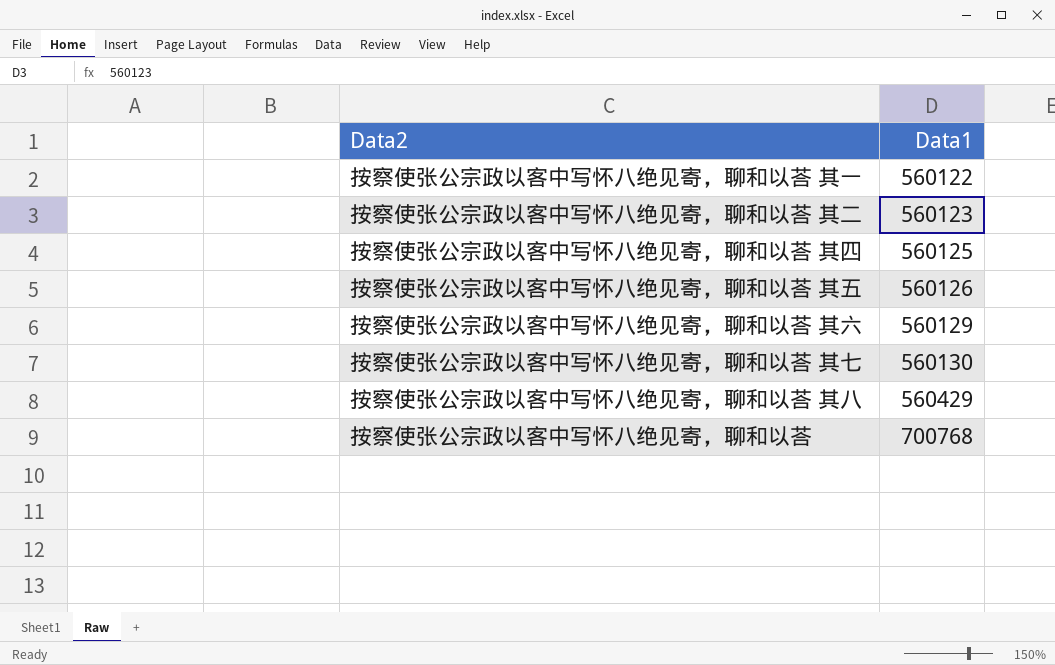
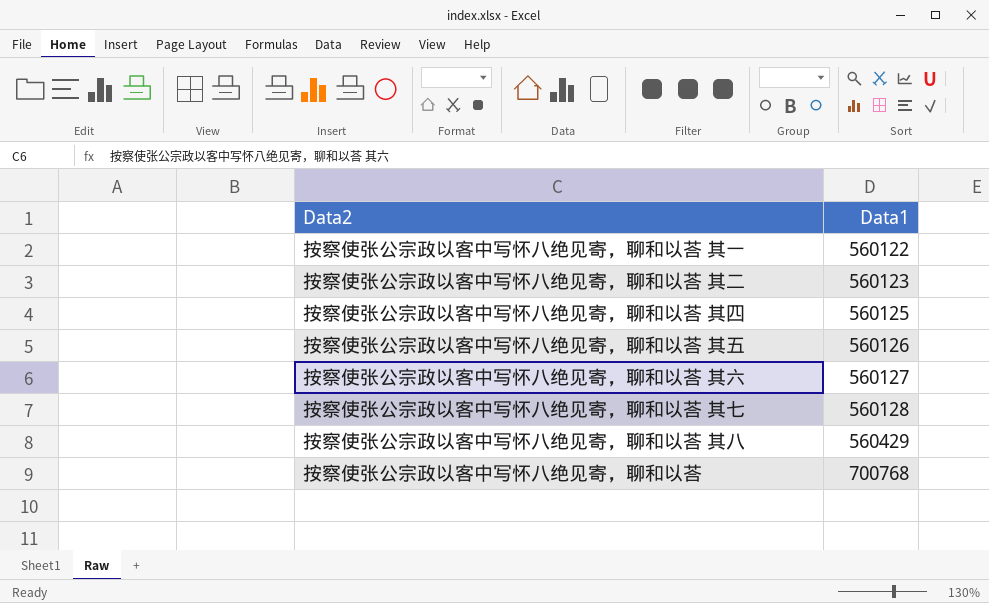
按察使张公宗政以客中写怀八绝见寄，聊和以荅 其六 | Data1: 560129 -> 560127
按察使张公宗政以客中写怀八绝见寄，聊和以荅 其七 | Data1: 560130 -> 560128

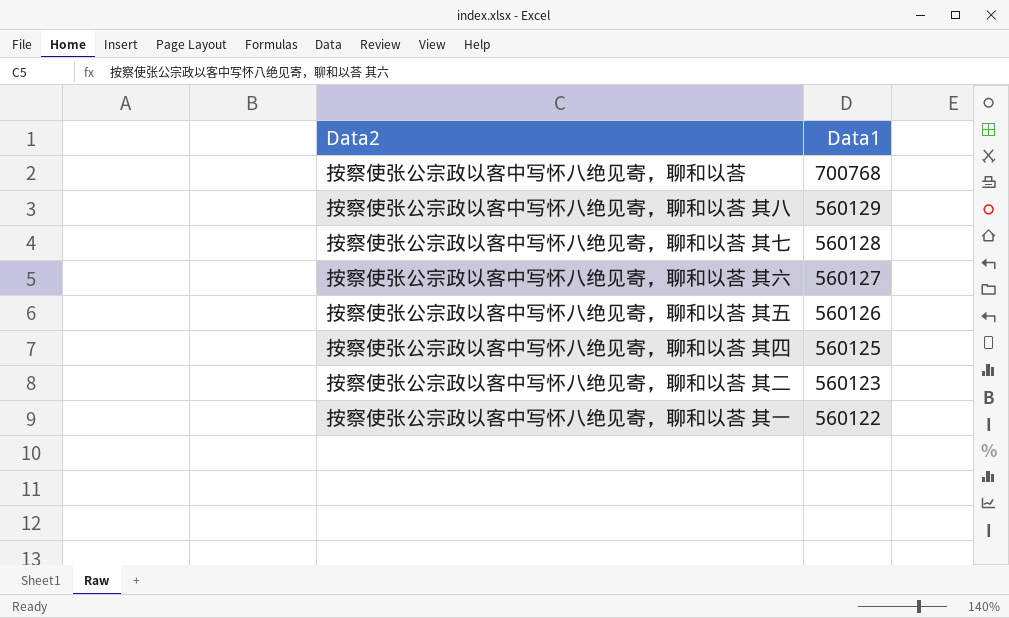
row order: Data1 ascending -> Data1 descending
按察使张公宗政以客中写怀八绝见寄，聊和以荅 其八 | Data1: 560429 -> 560129

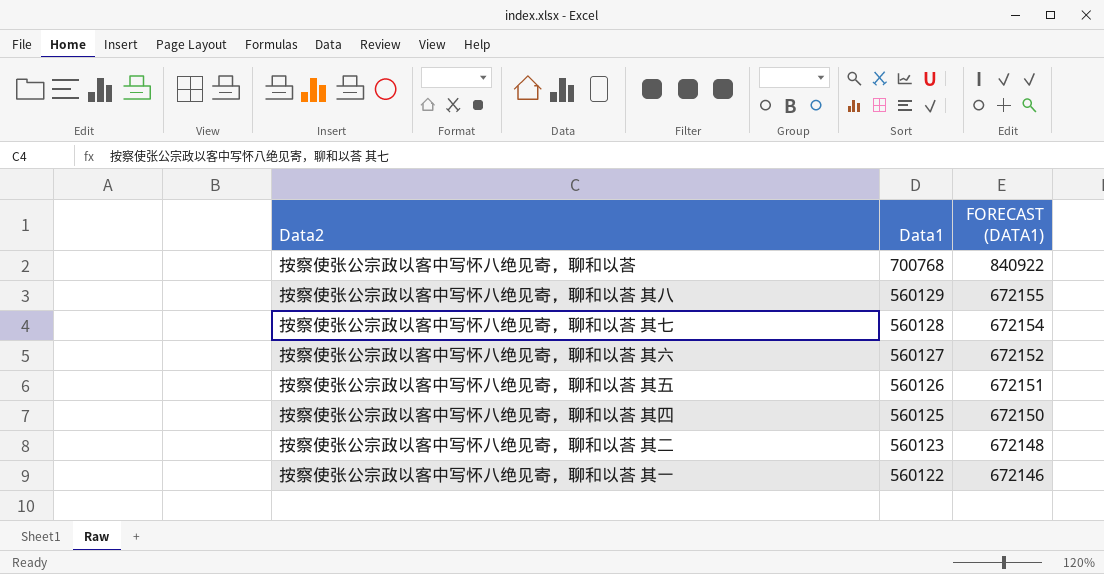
column FORECAST (DATA1) | formula: none -> [Data1] * 1.2

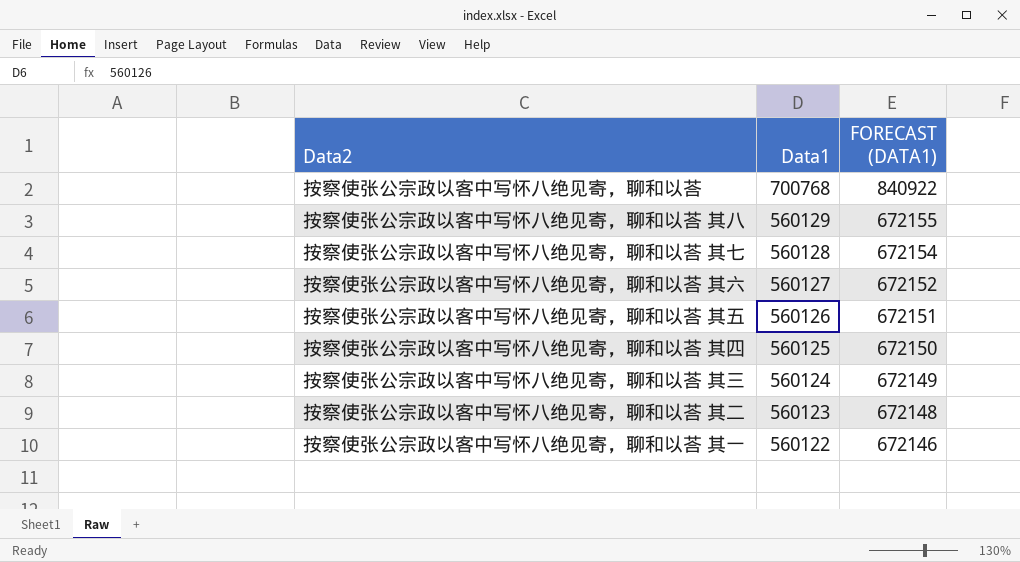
row 按察使张公宗政以客中写怀八绝见寄，聊和以荅 其三: none -> 560124 | 672149

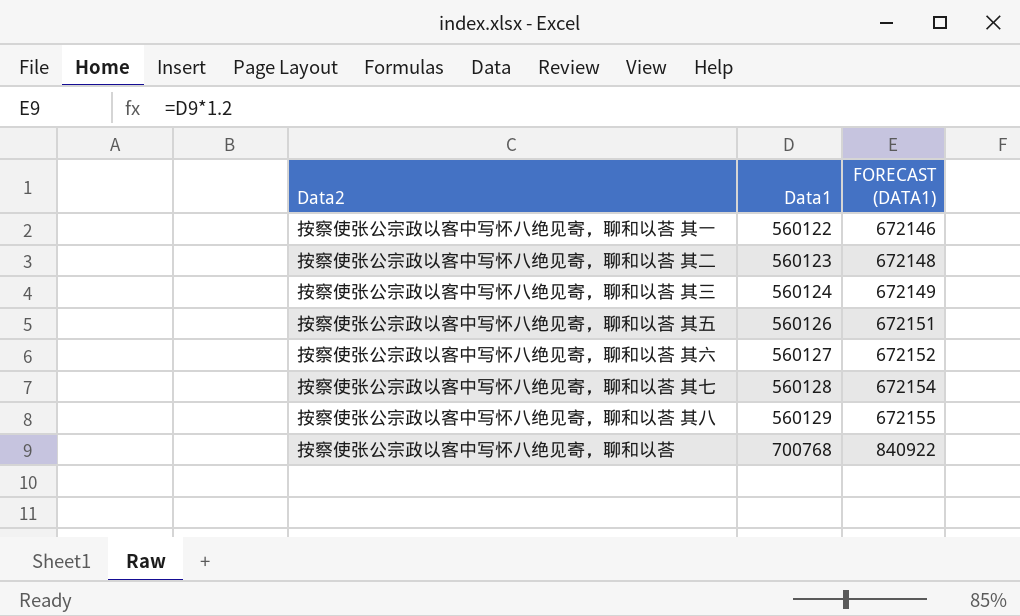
row order: Data1 descending -> Data1 ascending
row 按察使张公宗政以客中写怀八绝见寄，聊和以荅 其四: 560125 | 672150 -> none

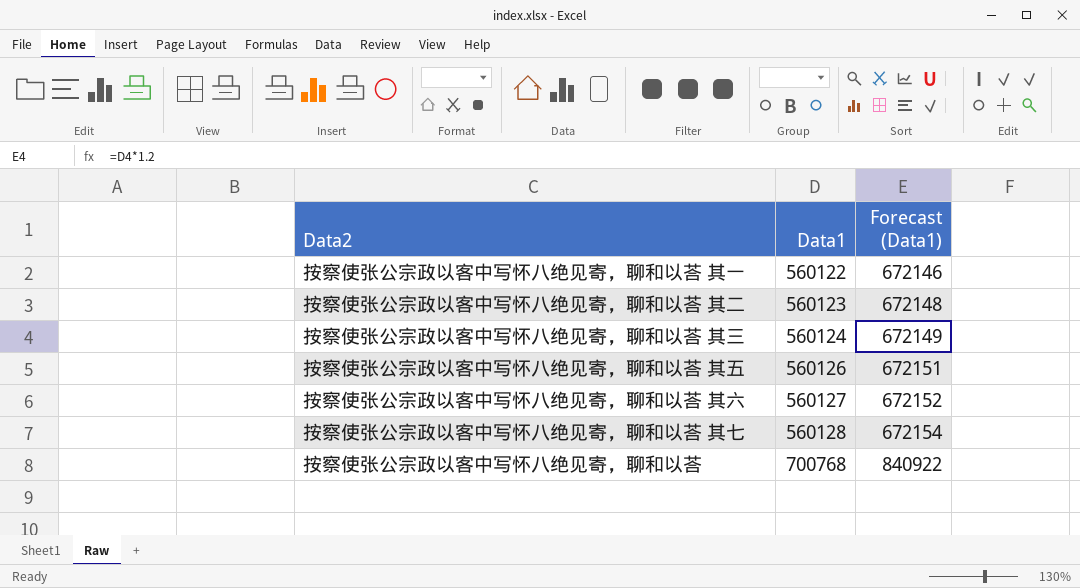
column name: FORECAST (DATA1) -> Forecast (Data1)
row 按察使张公宗政以客中写怀八绝见寄，聊和以荅 其八: 560129 | 672155 -> none

